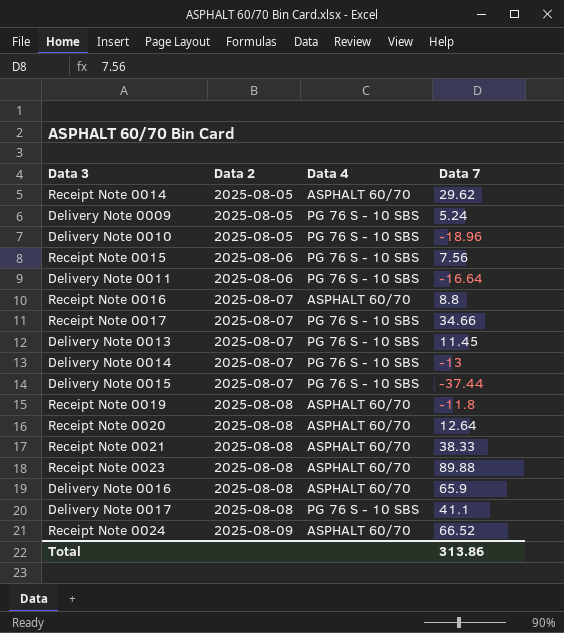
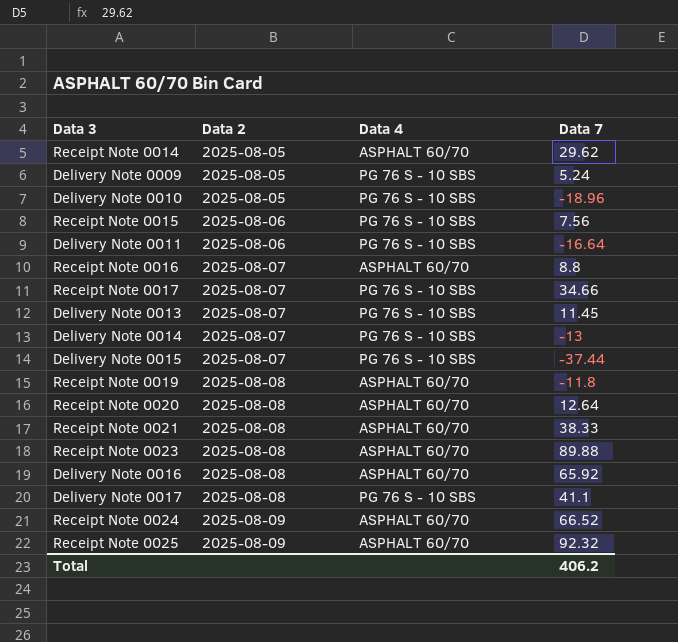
Delivery Note 0016 | Data 7: 65.9 -> 65.92
row Receipt Note 0025: none -> 2025-08-09 | ASPHALT 60/70 | 92.32
Total | Data 7: 313.86 -> 406.2

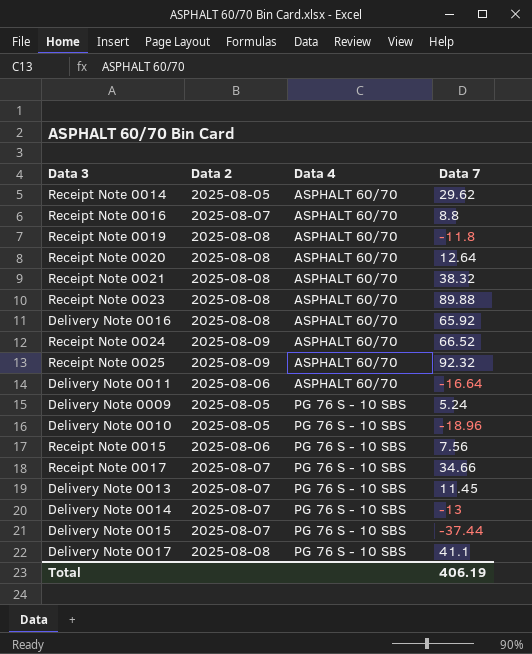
row order: Data 2 ascending -> Data 4 ascending
Receipt Note 0021 | Data 7: 38.33 -> 38.32
Delivery Note 0011 | Data 4: PG 76 S - 10 SBS -> ASPHALT 60/70
Total | Data 7: 406.2 -> 406.19

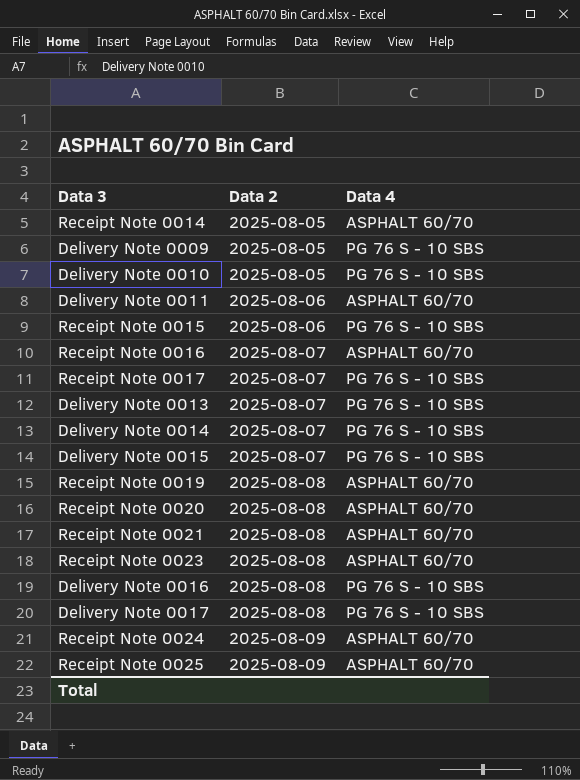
row order: Data 4 ascending -> Data 2 ascending
column Data 7 | position: 4 -> none
Delivery Note 0016 | Data 4: ASPHALT 60/70 -> PG 76 S - 10 SBS

